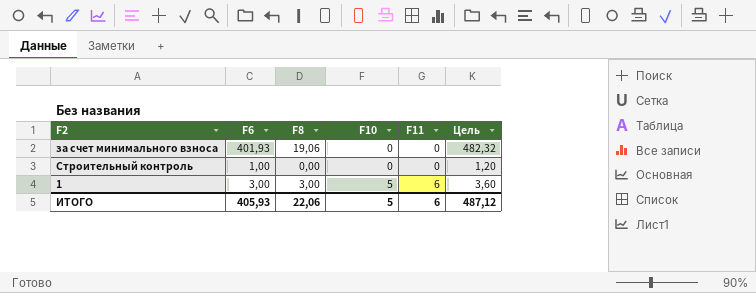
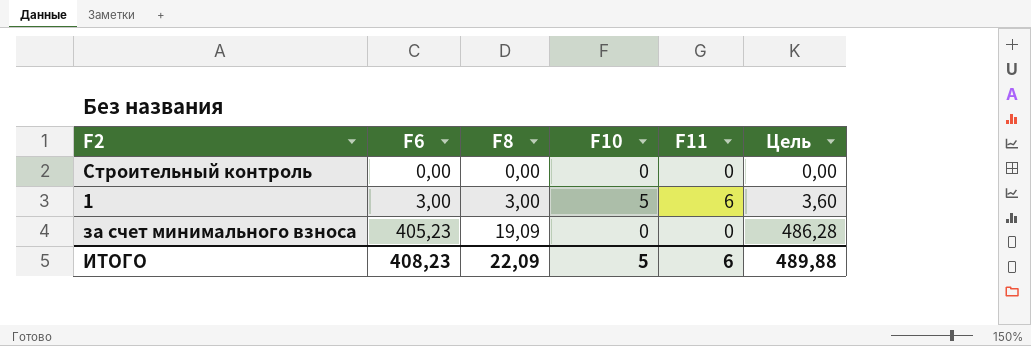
row order: F10 ascending -> F6 ascending
Строительный контроль | F6: 1,00 -> 0,00
Строительный контроль | Цель: 1,20 -> 0,00
за счет минимального взноса | F6: 401,93 -> 405,23
за счет минимального взноса | F8: 19,06 -> 19,09
за счет минимального взноса | Цель: 482,32 -> 486,28
ИТОГО | F6: 405,93 -> 408,23
ИТОГО | F8: 22,06 -> 22,09
ИТОГО | Цель: 487,12 -> 489,88

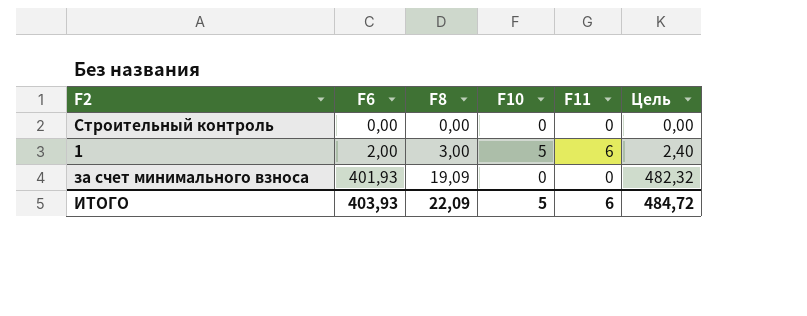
1 | F6: 3,00 -> 2,00
1 | Цель: 3,60 -> 2,40
за счет минимального взноса | F6: 405,23 -> 401,93
за счет минимального взноса | Цель: 486,28 -> 482,32
ИТОГО | F6: 408,23 -> 403,93
ИТОГО | Цель: 489,88 -> 484,72

